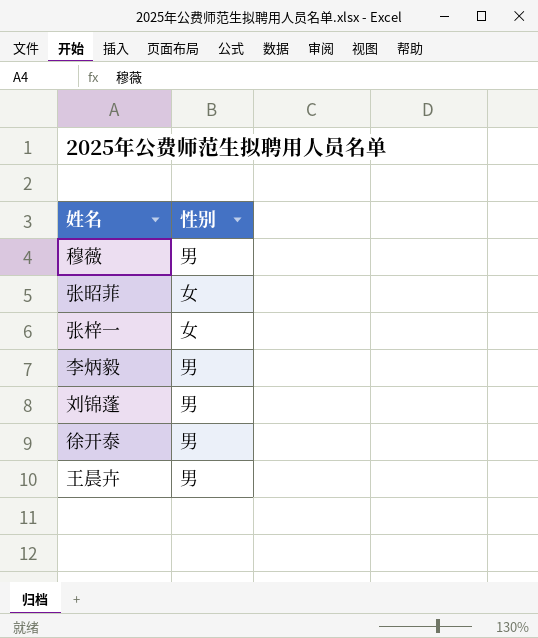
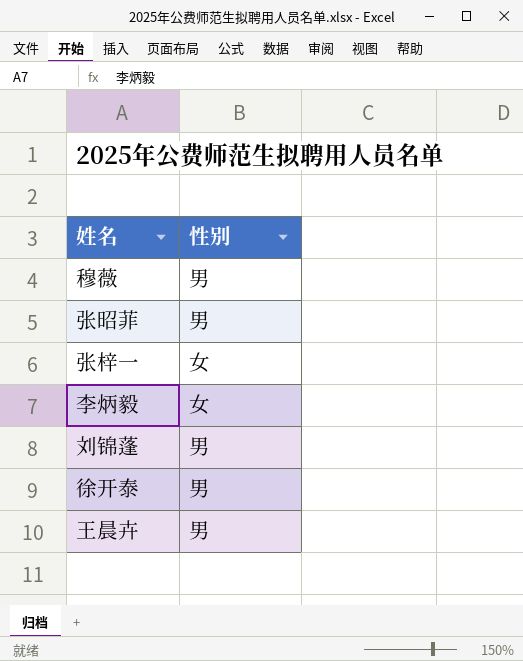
张昭菲 | 性别: 女 -> 男
李炳毅 | 性别: 男 -> 女

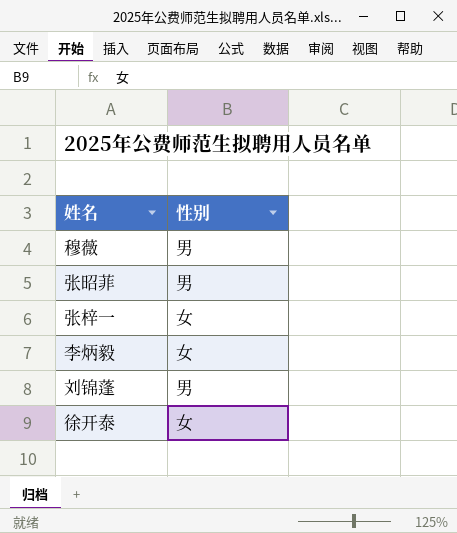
row 王晨卉: 男 -> none
徐开泰 | 性别: 男 -> 女

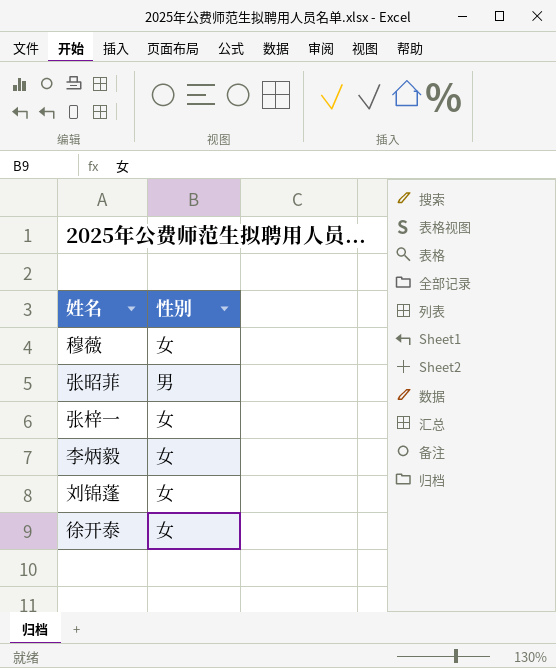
穆薇 | 性别: 男 -> 女
刘锦蓬 | 性别: 男 -> 女

